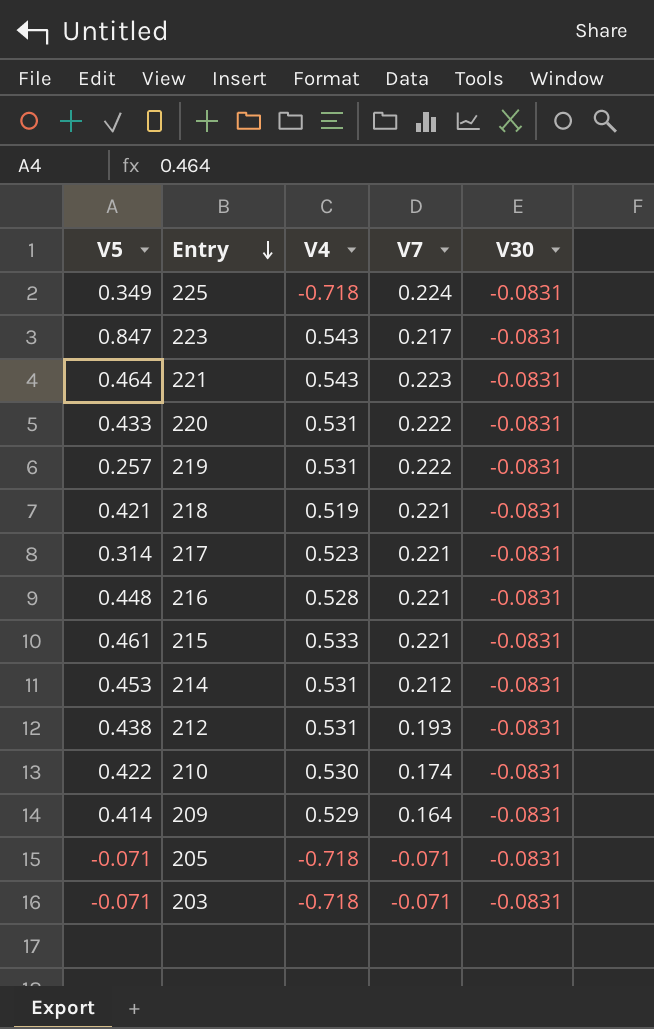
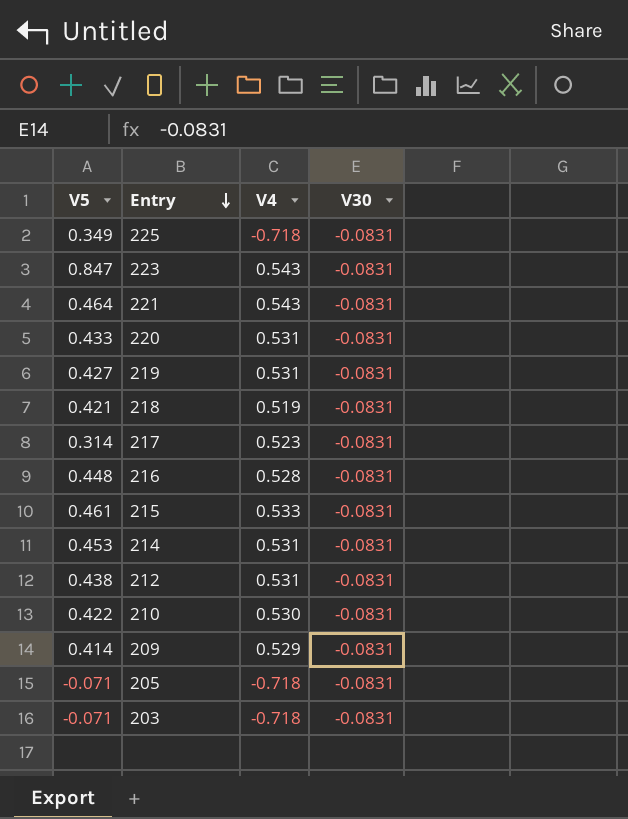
column V7 | position: 4 -> none
219 | V5: 0.257 -> 0.427

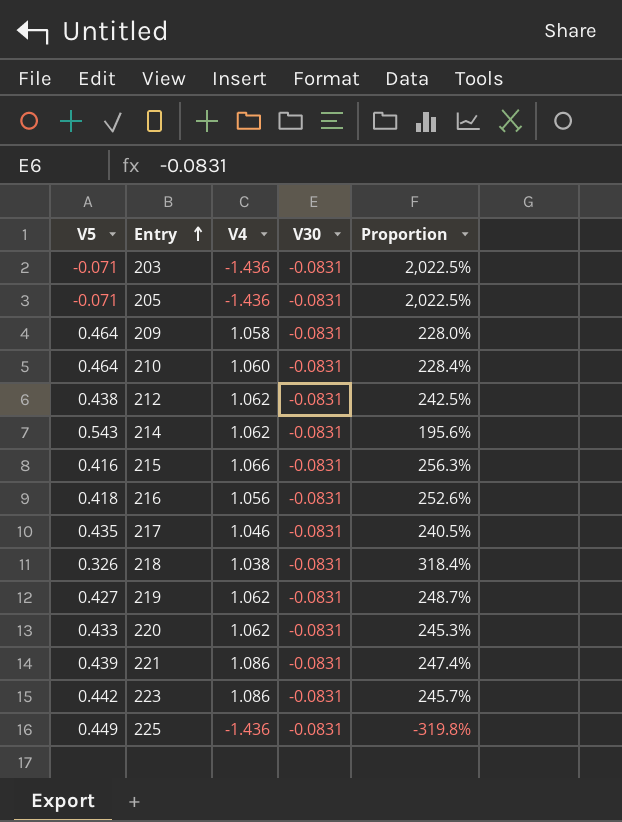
row order: Entry descending -> Entry ascending
column Proportion | formula: none -> [V4] / [V5]
203 | V4: -0.718 -> -1.436
205 | V4: -0.718 -> -1.436
209 | V5: 0.414 -> 0.464
209 | V4: 0.529 -> 1.058
210 | V5: 0.422 -> 0.464
210 | V4: 0.530 -> 1.060
212 | V4: 0.531 -> 1.062
214 | V5: 0.453 -> 0.543
214 | V4: 0.531 -> 1.062
215 | V5: 0.461 -> 0.416
215 | V4: 0.533 -> 1.066
216 | V5: 0.448 -> 0.418
216 | V4: 0.528 -> 1.056
217 | V5: 0.314 -> 0.435
217 | V4: 0.523 -> 1.046
218 | V5: 0.421 -> 0.326
218 | V4: 0.519 -> 1.038
219 | V4: 0.531 -> 1.062
220 | V4: 0.531 -> 1.062
221 | V5: 0.464 -> 0.439
221 | V4: 0.543 -> 1.086
223 | V5: 0.847 -> 0.442
223 | V4: 0.543 -> 1.086
225 | V5: 0.349 -> 0.449
225 | V4: -0.718 -> -1.436

